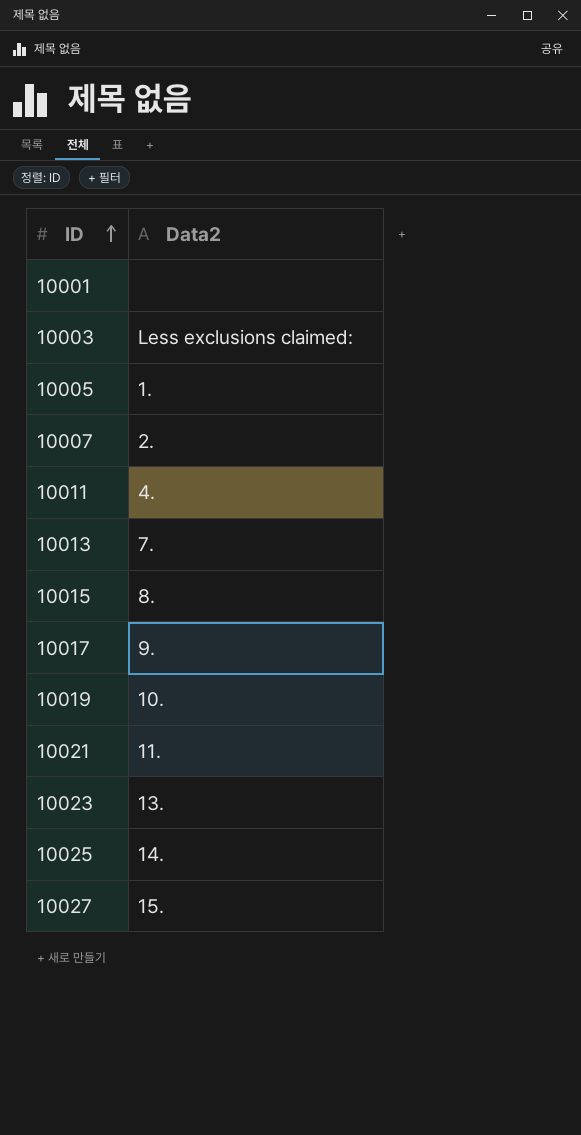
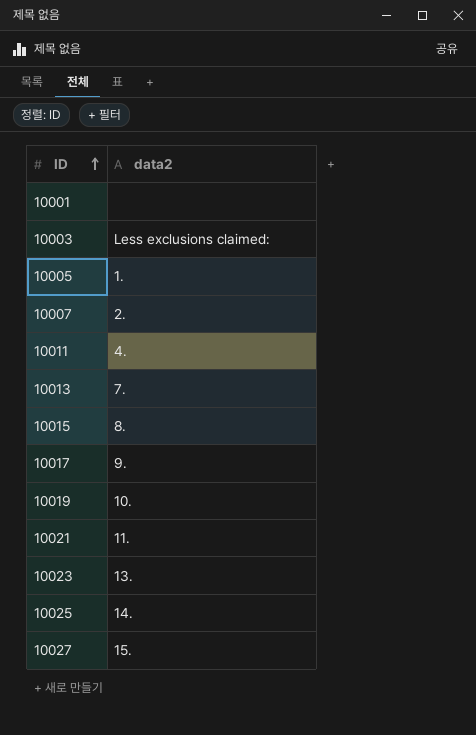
column name: Data2 -> data2

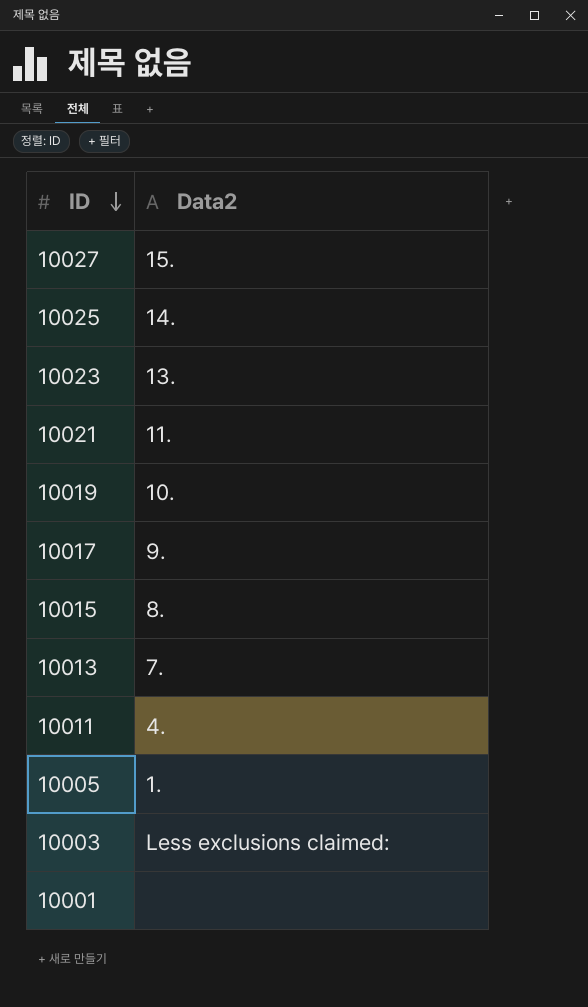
row order: ID ascending -> ID descending
column name: data2 -> Data2
row 10007: 2. -> none

